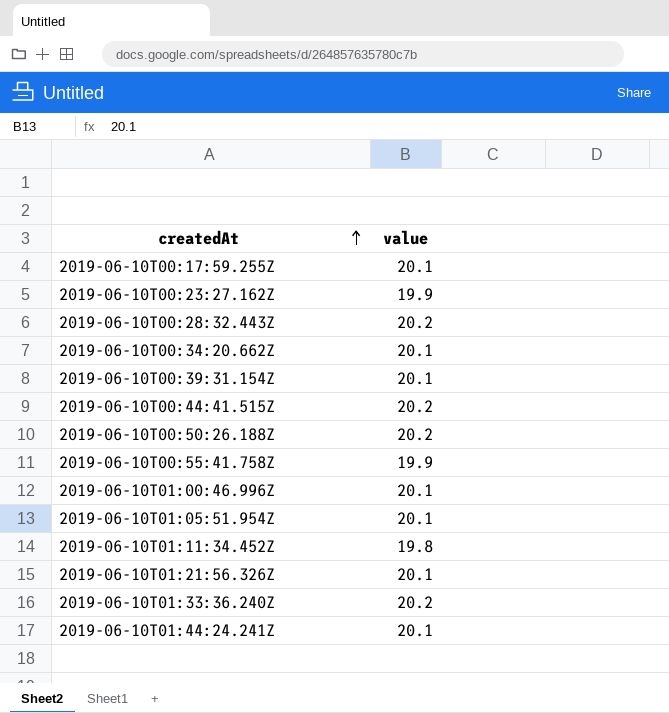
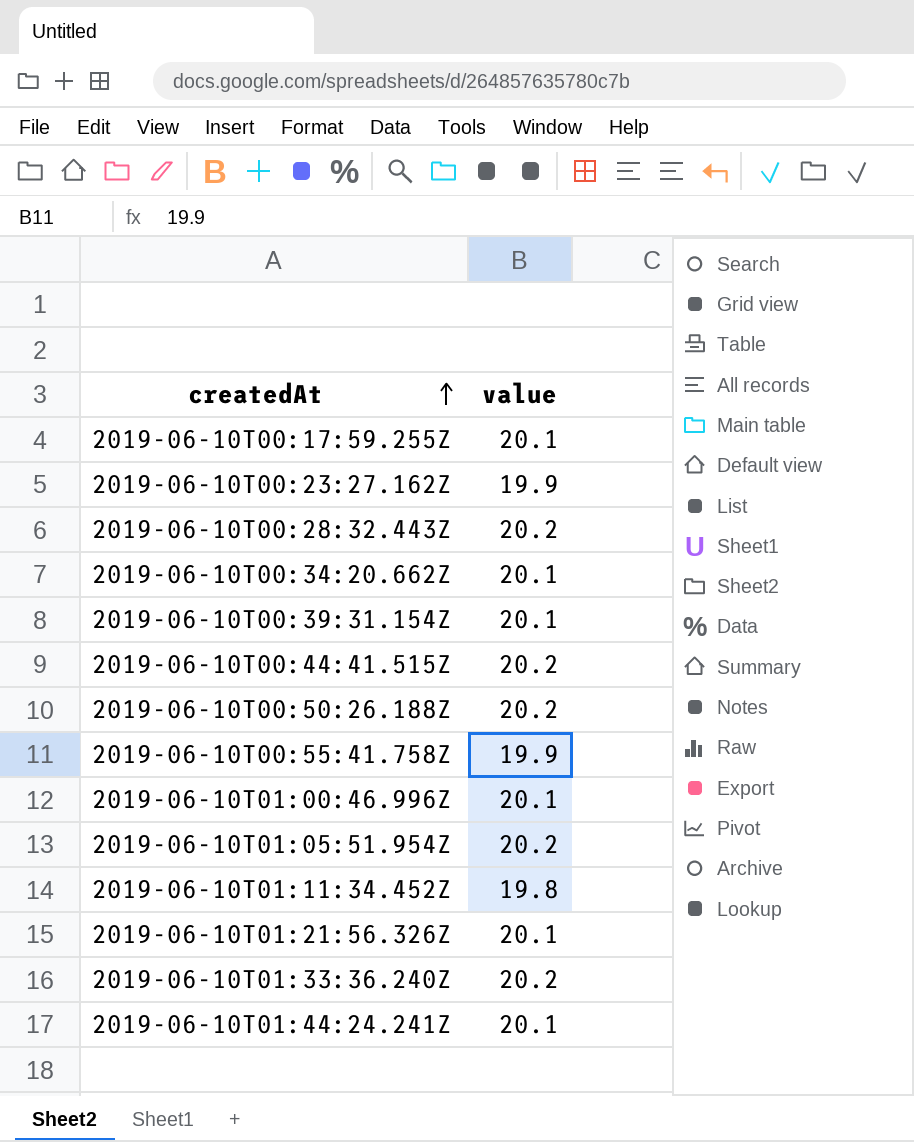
2019-06-10T01:05:51.954Z | value: 20.1 -> 20.2

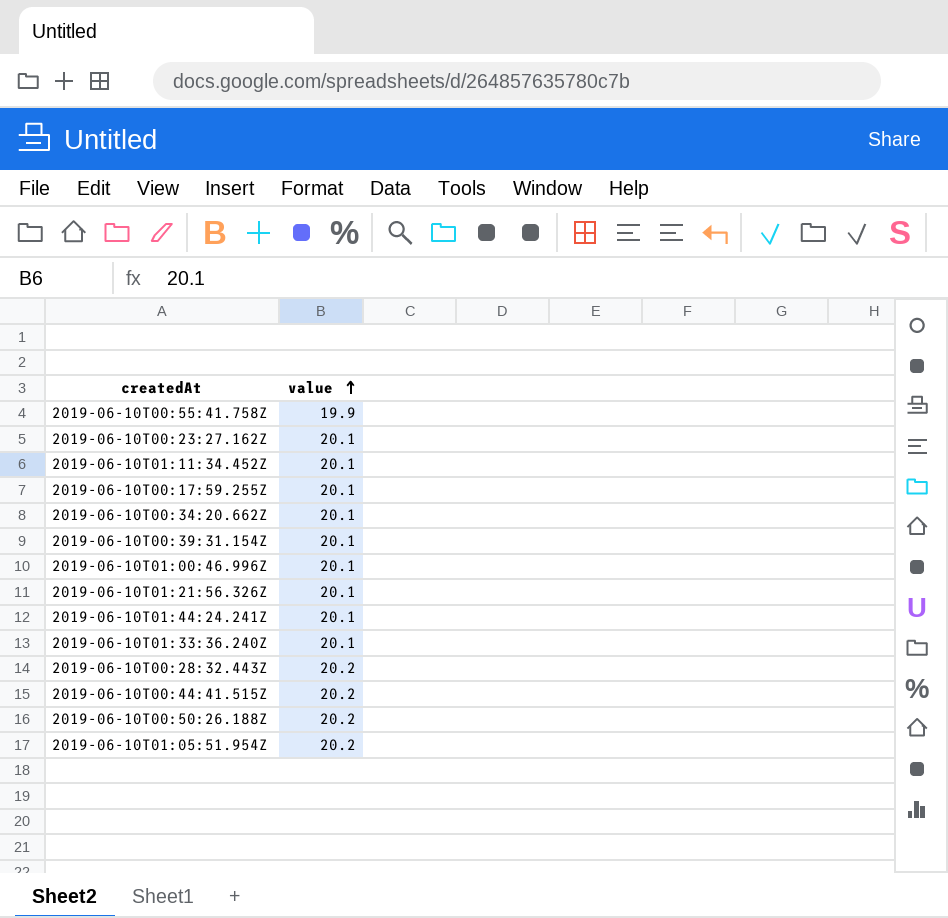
row order: createdAt ascending -> value ascending
2019-06-10T00:23:27.162Z | value: 19.9 -> 20.1
2019-06-10T01:11:34.452Z | value: 19.8 -> 20.1
2019-06-10T01:33:36.240Z | value: 20.2 -> 20.1

